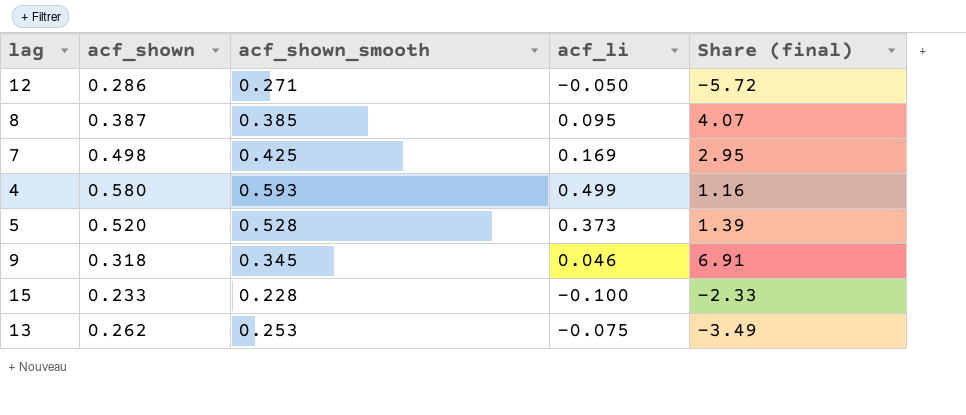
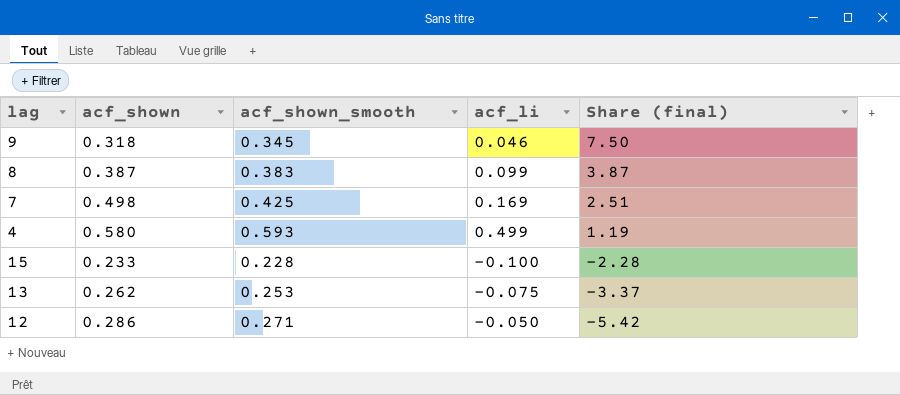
row order: none -> Share (final) descending
column Share (final) | formula: [acf_shown] / [acf_li] -> [acf_shown_smooth] / [acf_li]
row 5: 0.520 | 0.528 | 0.373 | 1.39 -> none
8 | acf_shown_smooth: 0.385 -> 0.383
8 | acf_li: 0.095 -> 0.099

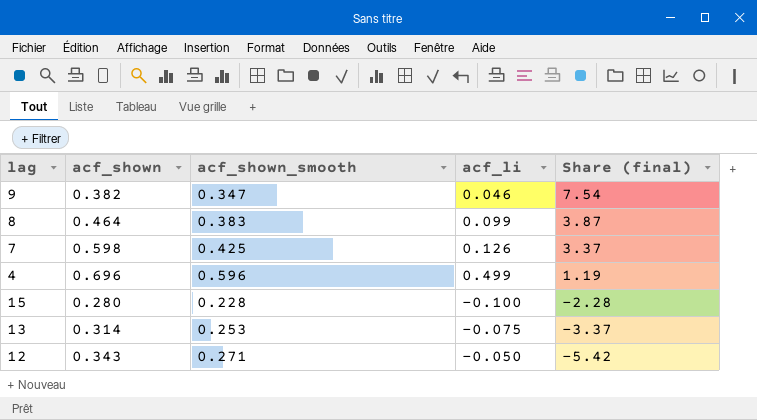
9 | acf_shown: 0.318 -> 0.382
9 | acf_shown_smooth: 0.345 -> 0.347
9 | Share (final): 7.50 -> 7.54
8 | acf_shown: 0.387 -> 0.464
7 | acf_shown: 0.498 -> 0.598
7 | acf_li: 0.169 -> 0.126
7 | Share (final): 2.51 -> 3.37
4 | acf_shown: 0.580 -> 0.696
4 | acf_shown_smooth: 0.593 -> 0.596
15 | acf_shown: 0.233 -> 0.280
13 | acf_shown: 0.262 -> 0.314
12 | acf_shown: 0.286 -> 0.343

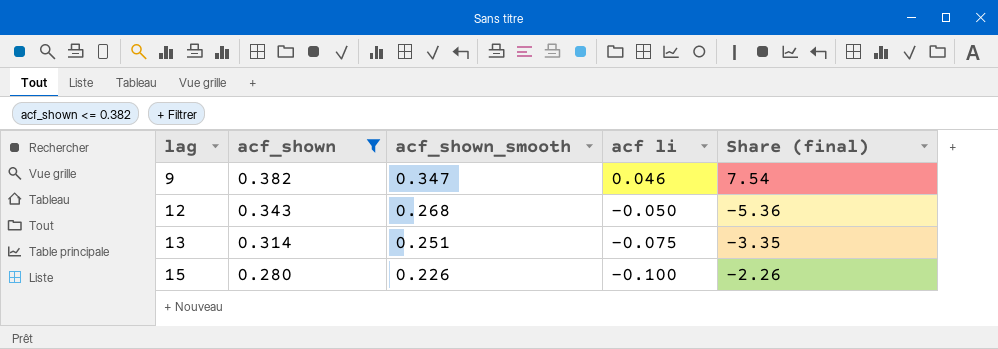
filter: none -> acf_shown <= 0.382
row order: Share (final) descending -> lag ascending
column name: acf_li -> acf li
12 | acf_shown_smooth: 0.271 -> 0.268
12 | Share (final): -5.42 -> -5.36
13 | acf_shown_smooth: 0.253 -> 0.251
13 | Share (final): -3.37 -> -3.35
15 | acf_shown_smooth: 0.228 -> 0.226
15 | Share (final): -2.28 -> -2.26

